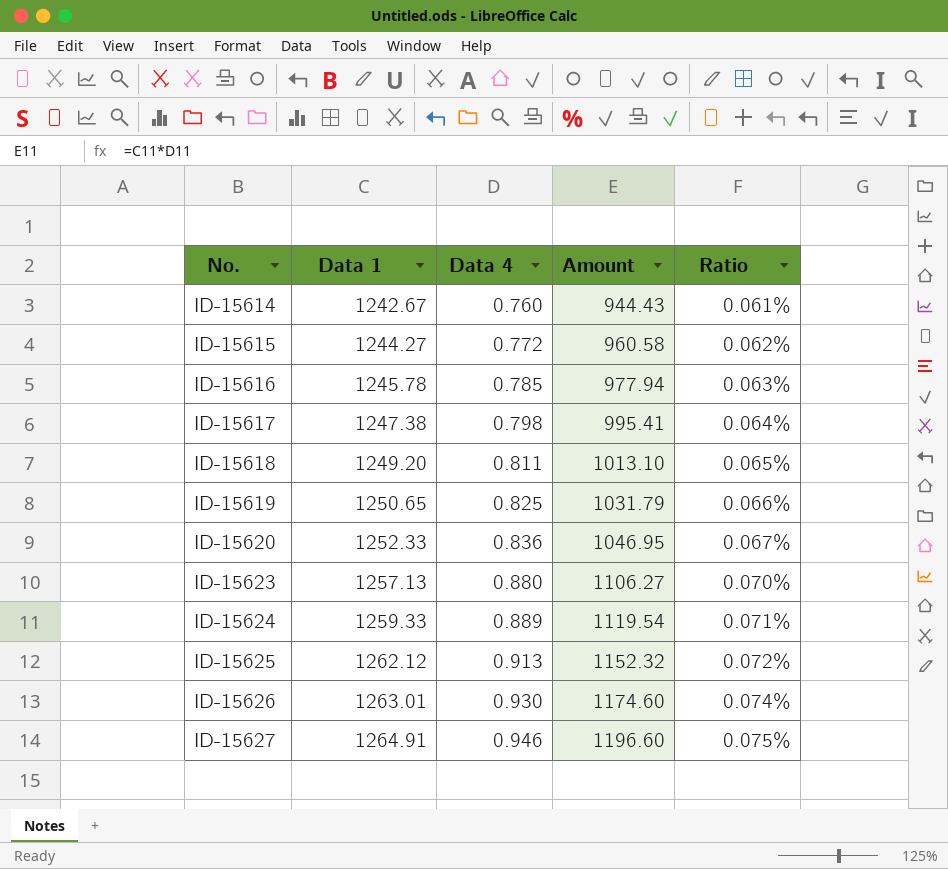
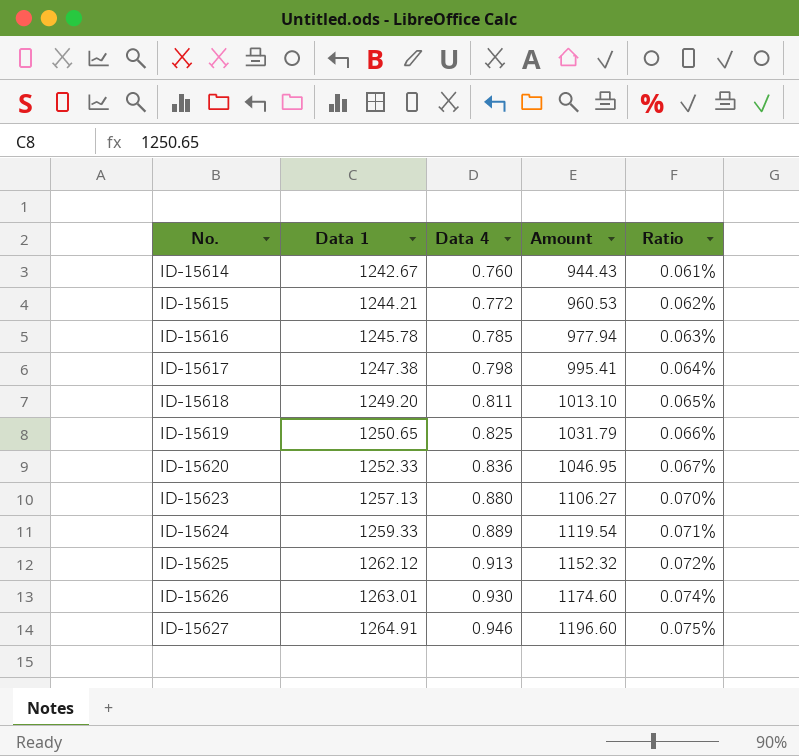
ID-15615 | Data 1: 1244.27 -> 1244.21
ID-15615 | Amount: 960.58 -> 960.53

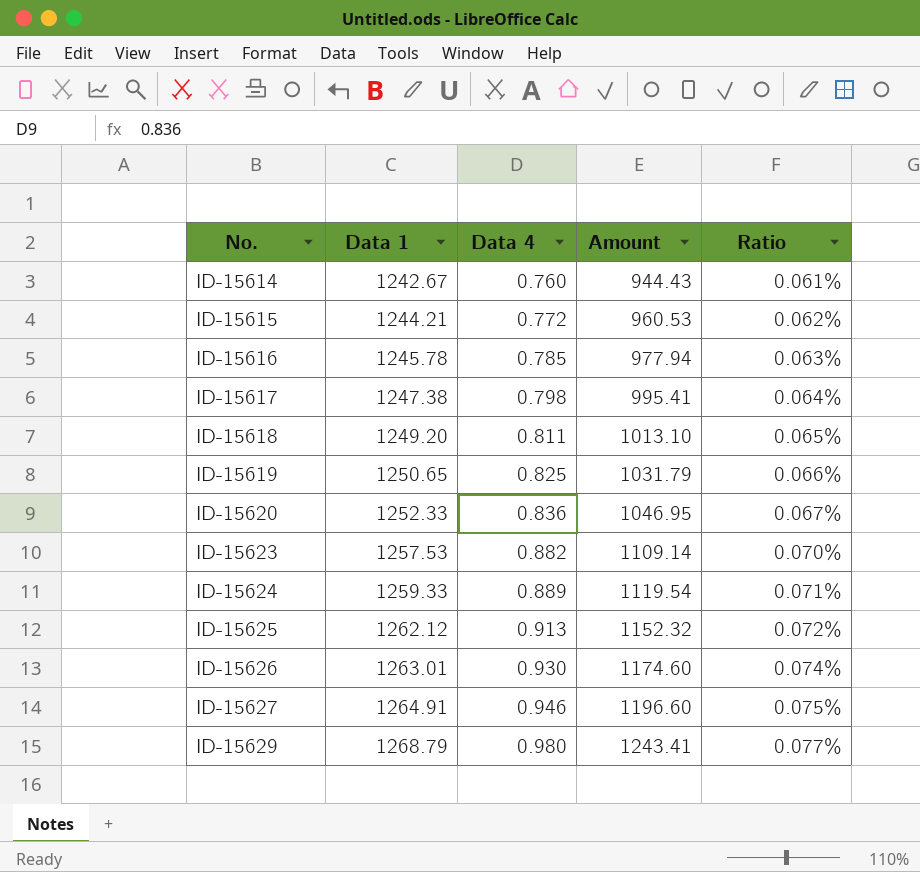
ID-15623 | Data 1: 1257.13 -> 1257.53
ID-15623 | Data 4: 0.880 -> 0.882
ID-15623 | Amount: 1106.27 -> 1109.14
row ID-15629: none -> 1268.79 | 0.980 | 1243.41 | 0.077%

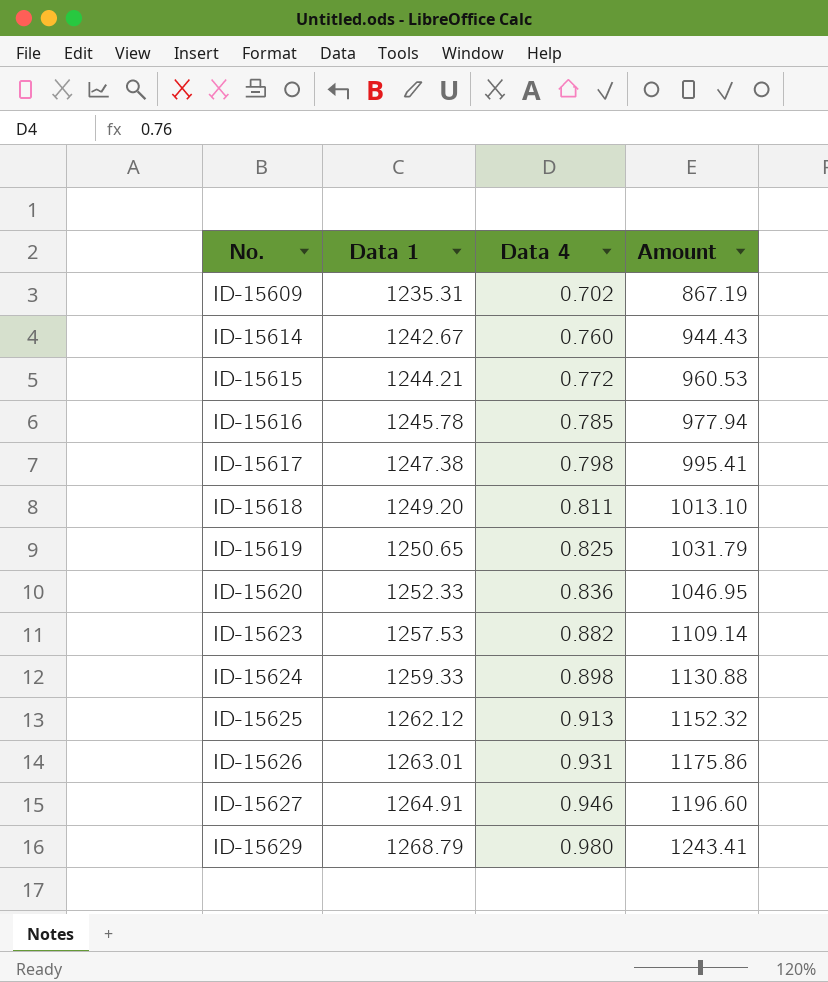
column Ratio | formula: [Data 4] / [Data 1] -> none
row ID-15609: none -> 1235.31 | 0.702 | 867.19
ID-15624 | Data 4: 0.889 -> 0.898
ID-15624 | Amount: 1119.54 -> 1130.88
ID-15626 | Data 4: 0.930 -> 0.931
ID-15626 | Amount: 1174.60 -> 1175.86

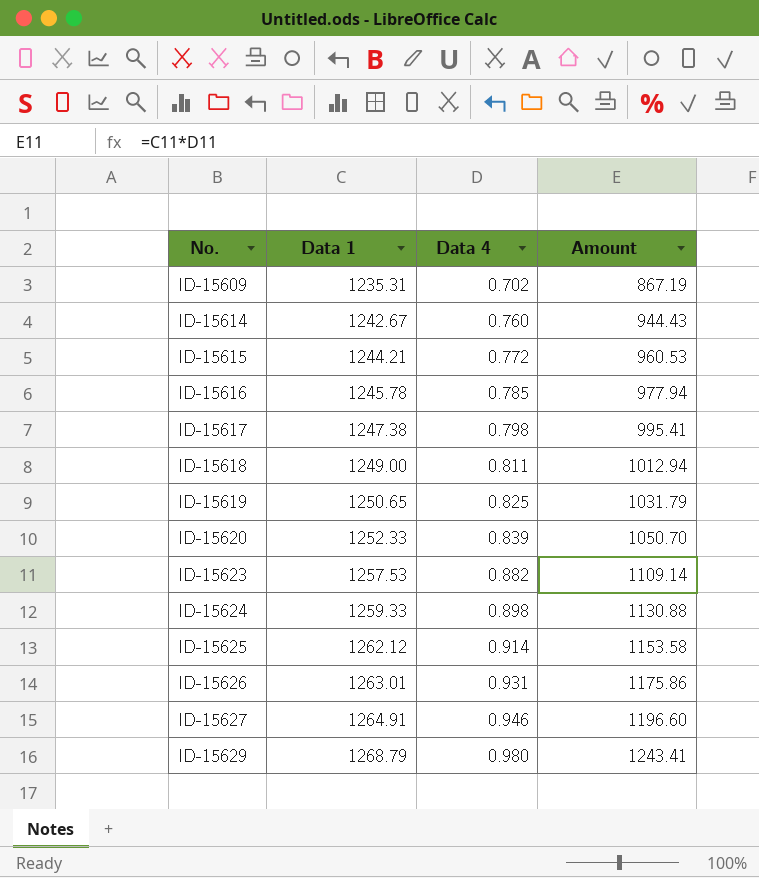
ID-15618 | Data 1: 1249.20 -> 1249.00
ID-15618 | Amount: 1013.10 -> 1012.94
ID-15620 | Data 4: 0.836 -> 0.839
ID-15620 | Amount: 1046.95 -> 1050.70
ID-15625 | Data 4: 0.913 -> 0.914
ID-15625 | Amount: 1152.32 -> 1153.58

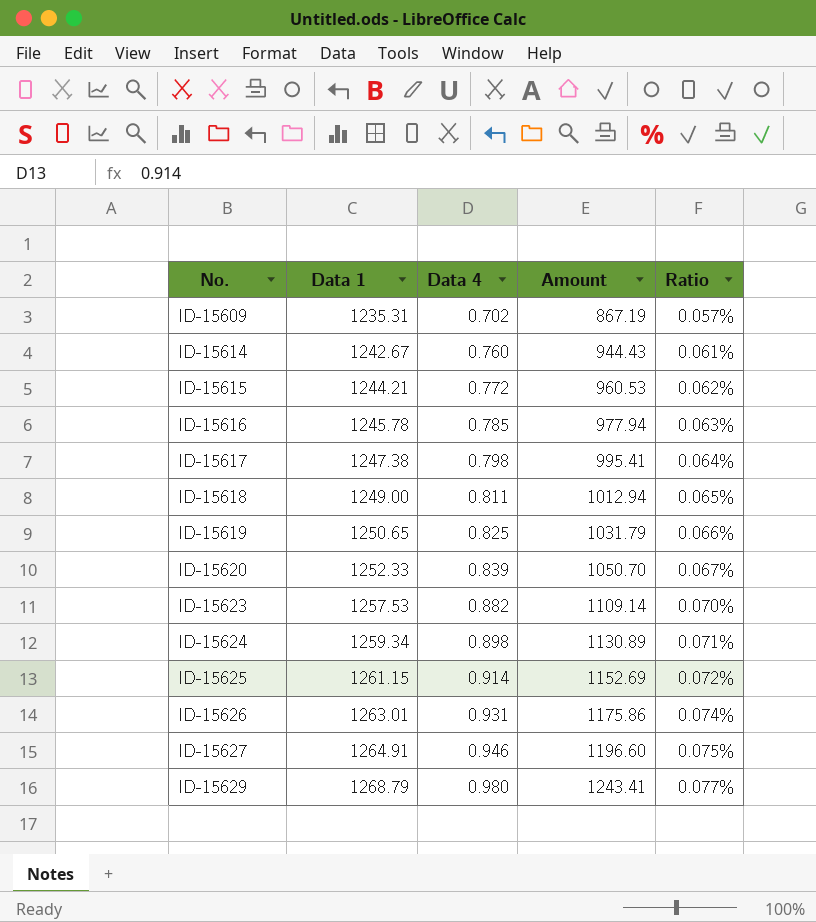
column Ratio | formula: none -> [Data 4] / [Data 1]
ID-15624 | Data 1: 1259.33 -> 1259.34
ID-15624 | Amount: 1130.88 -> 1130.89
ID-15625 | Data 1: 1262.12 -> 1261.15
ID-15625 | Amount: 1153.58 -> 1152.69

